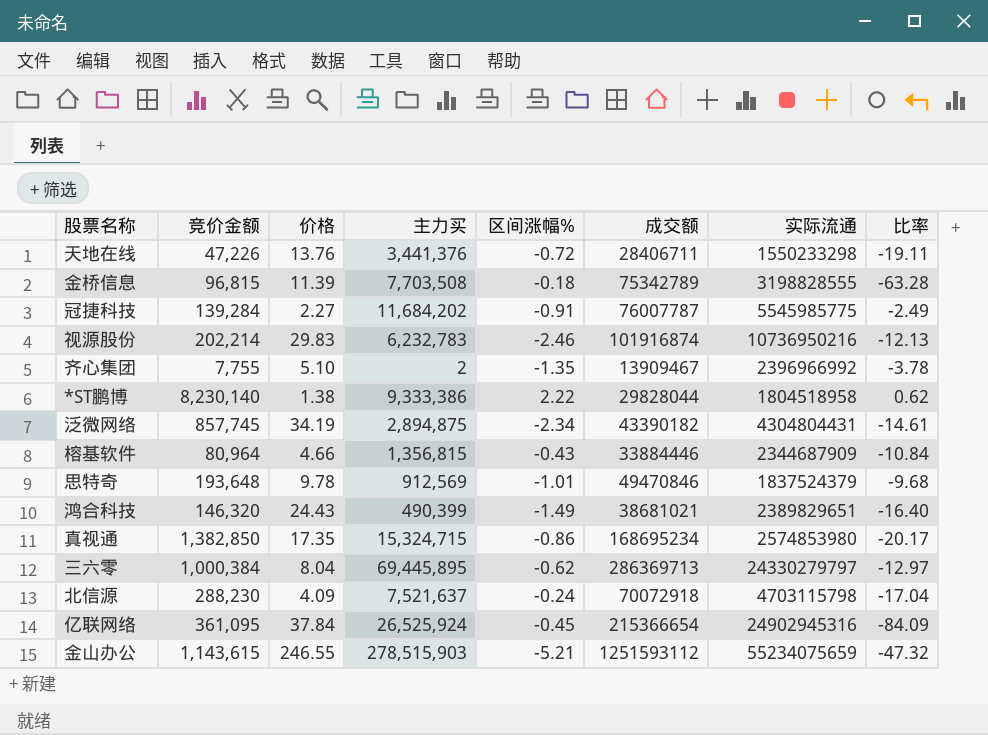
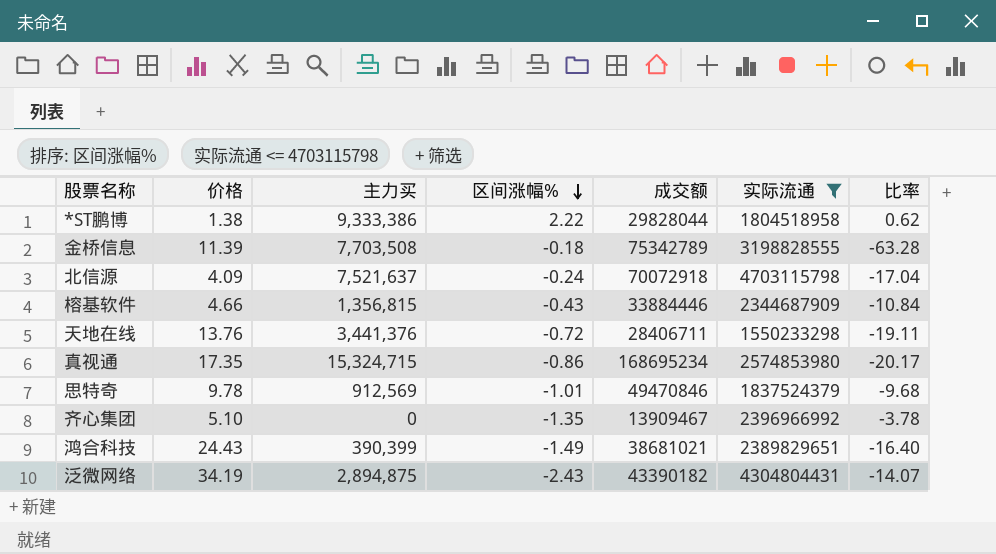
filter: none -> 实际流通 <= 4703115798
row order: none -> 区间涨幅% descending
column 竞价金额 | position: 2 -> none
齐心集团 | 主力买: 2 -> 0
鸿合科技 | 主力买: 490,399 -> 390,399
泛微网络 | 区间涨幅%: -2.34 -> -2.43
泛微网络 | 比率: -14.61 -> -14.07

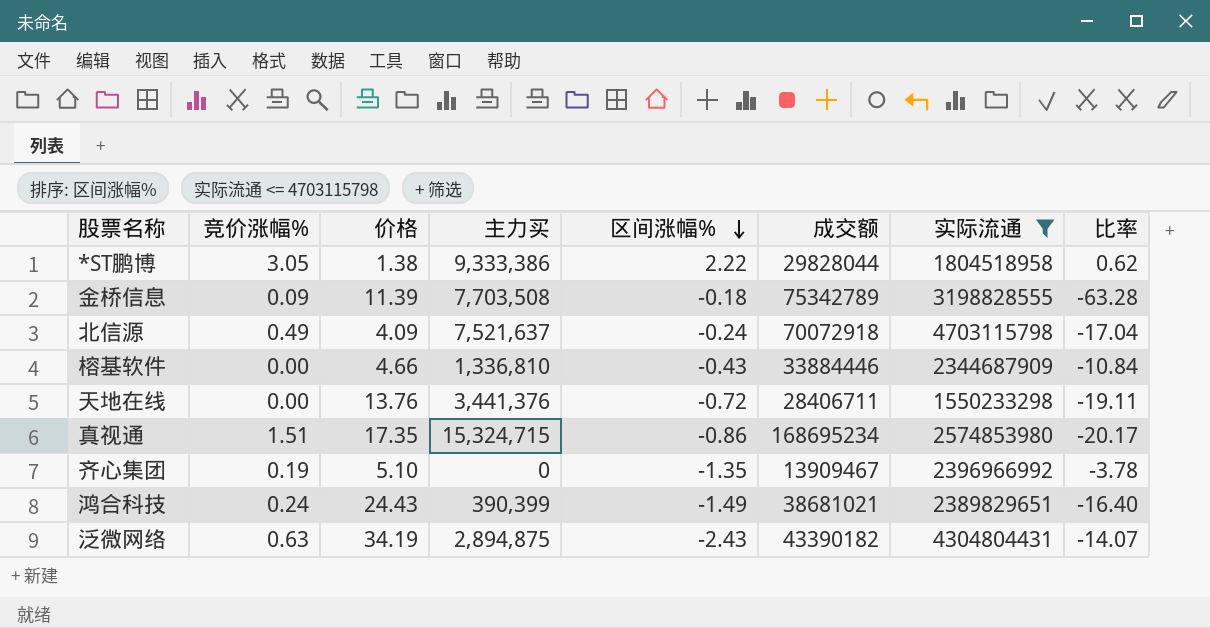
column 竞价涨幅% | position: none -> 2
row 思特奇: 9.78 | 912,569 | -1.01 | 49470846 | 1837524379 | -9.68 -> none
榕基软件 | 主力买: 1,356,815 -> 1,336,810

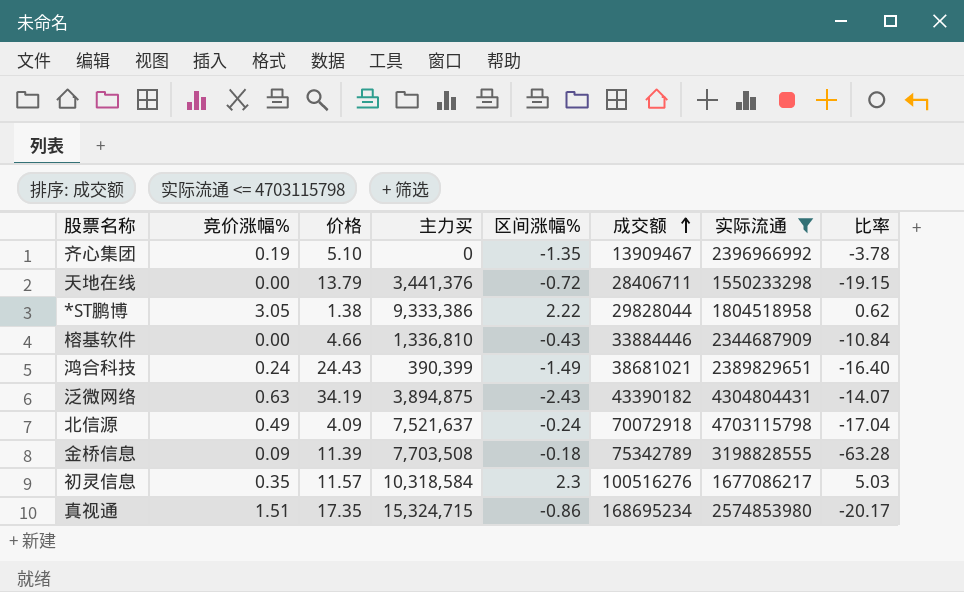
row order: 区间涨幅% descending -> 成交额 ascending
天地在线 | 价格: 13.76 -> 13.79
天地在线 | 比率: -19.11 -> -19.15
泛微网络 | 主力买: 2,894,875 -> 3,894,875
row 初灵信息: none -> 0.35 | 11.57 | 10,318,584 | 2.3 | 100516276 | 1677086217 | 5.03

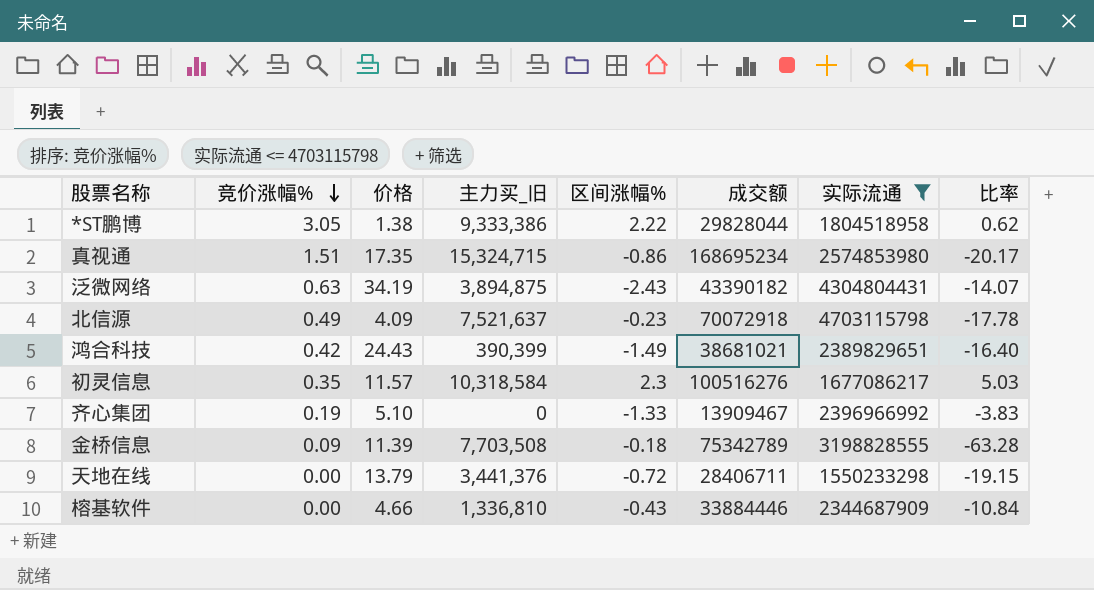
row order: 成交额 ascending -> 竞价涨幅% descending
column name: 主力买 -> 主力买_旧
北信源 | 区间涨幅%: -0.24 -> -0.23
北信源 | 比率: -17.04 -> -17.78
鸿合科技 | 竞价涨幅%: 0.24 -> 0.42
齐心集团 | 区间涨幅%: -1.35 -> -1.33
齐心集团 | 比率: -3.78 -> -3.83

